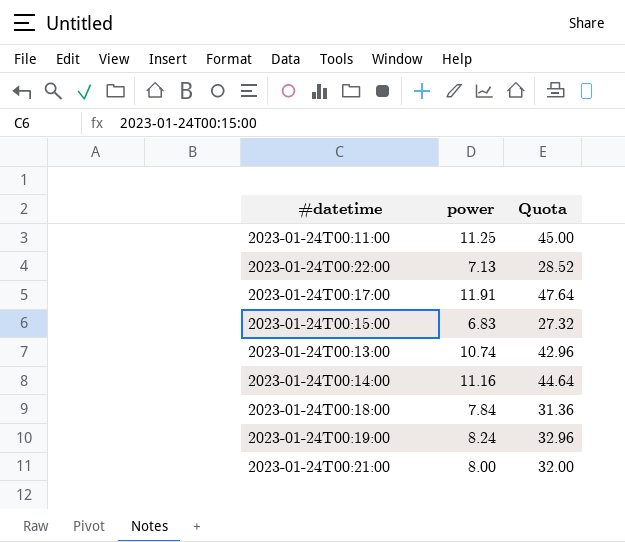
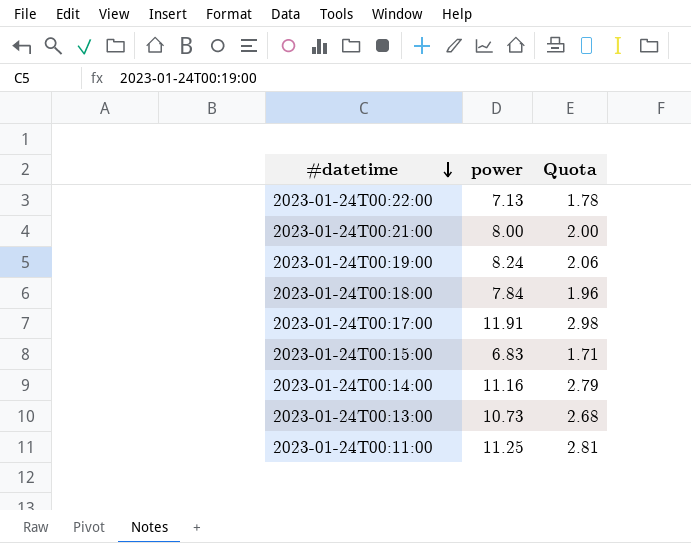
row order: none -> #datetime descending
column Quota | formula: [power] * 4 -> [power] * 0.25
2023-01-24T00:13:00 | power: 10.74 -> 10.73

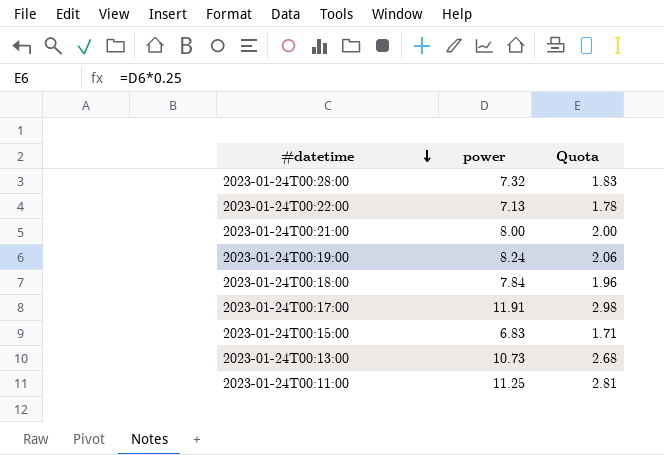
row 2023-01-24T00:14:00: 11.16 | 2.79 -> none
row 2023-01-24T00:28:00: none -> 7.32 | 1.83

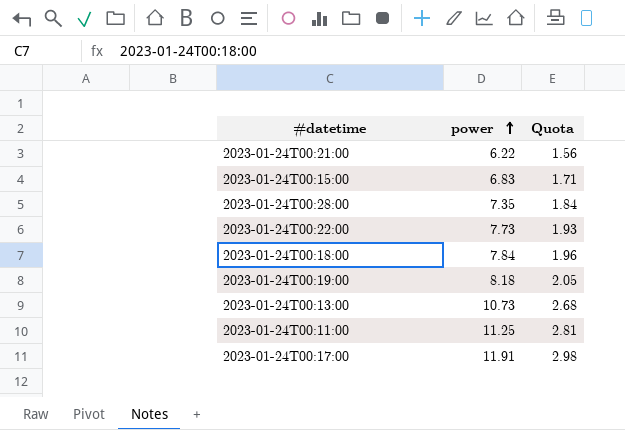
row order: #datetime descending -> power ascending
2023-01-24T00:21:00 | power: 8.00 -> 6.22
2023-01-24T00:21:00 | Quota: 2.00 -> 1.56
2023-01-24T00:28:00 | power: 7.32 -> 7.35
2023-01-24T00:28:00 | Quota: 1.83 -> 1.84
2023-01-24T00:22:00 | power: 7.13 -> 7.73
2023-01-24T00:22:00 | Quota: 1.78 -> 1.93
2023-01-24T00:19:00 | power: 8.24 -> 8.18
2023-01-24T00:19:00 | Quota: 2.06 -> 2.05

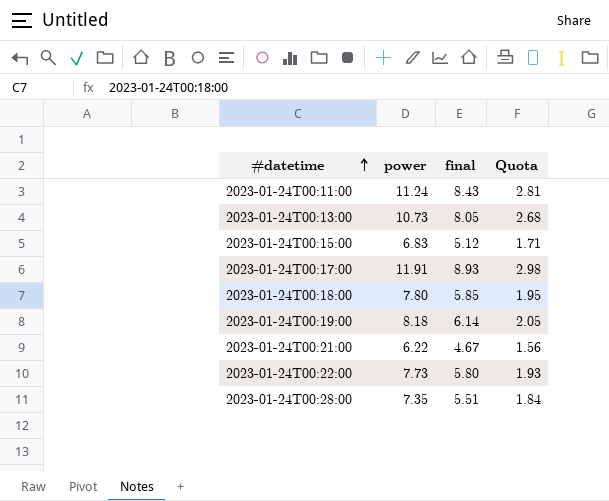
row order: power ascending -> #datetime ascending
column final | formula: none -> [power] * 0.75
2023-01-24T00:11:00 | power: 11.25 -> 11.24
2023-01-24T00:18:00 | power: 7.84 -> 7.80
2023-01-24T00:18:00 | Quota: 1.96 -> 1.95

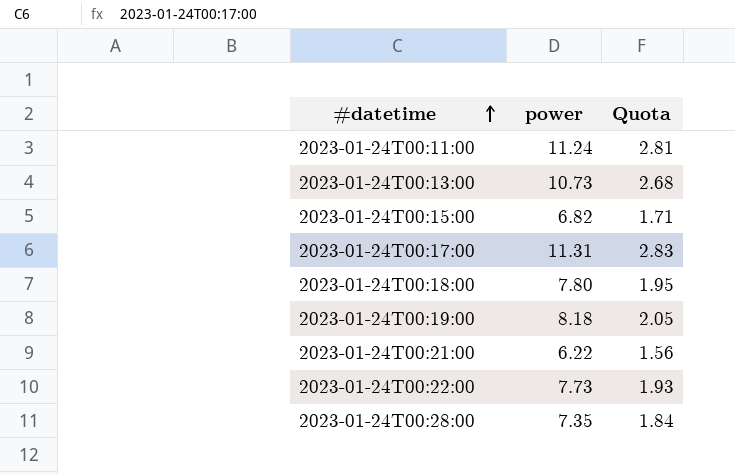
column final | formula: [power] * 0.75 -> none
2023-01-24T00:15:00 | power: 6.83 -> 6.82
2023-01-24T00:17:00 | power: 11.91 -> 11.31
2023-01-24T00:17:00 | Quota: 2.98 -> 2.83

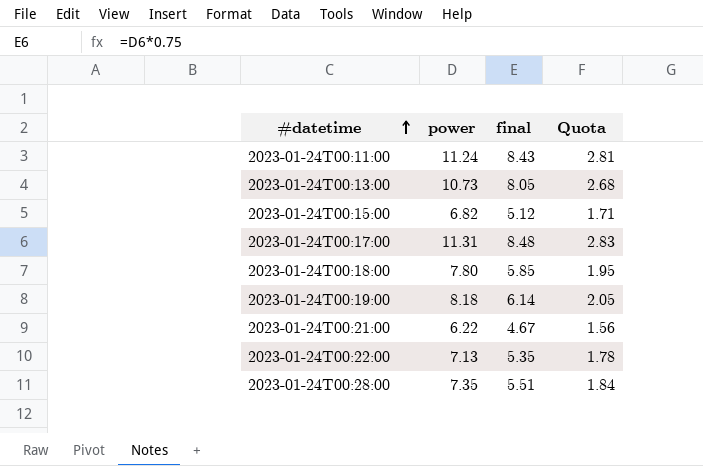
column final | formula: none -> [power] * 0.75
2023-01-24T00:22:00 | power: 7.73 -> 7.13
2023-01-24T00:22:00 | Quota: 1.93 -> 1.78

